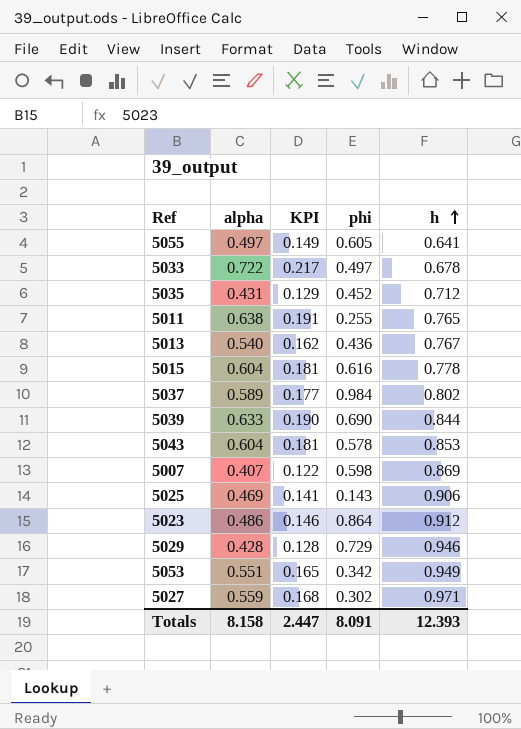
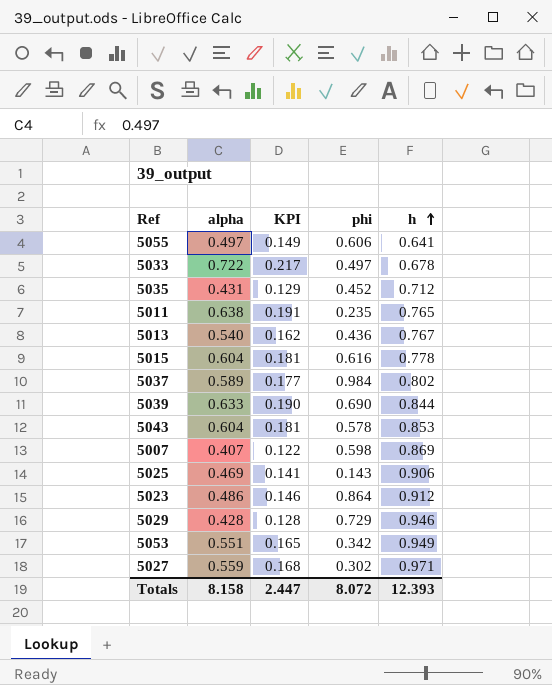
5055 | phi: 0.605 -> 0.606
5011 | phi: 0.255 -> 0.235
Totals | phi: 8.091 -> 8.072

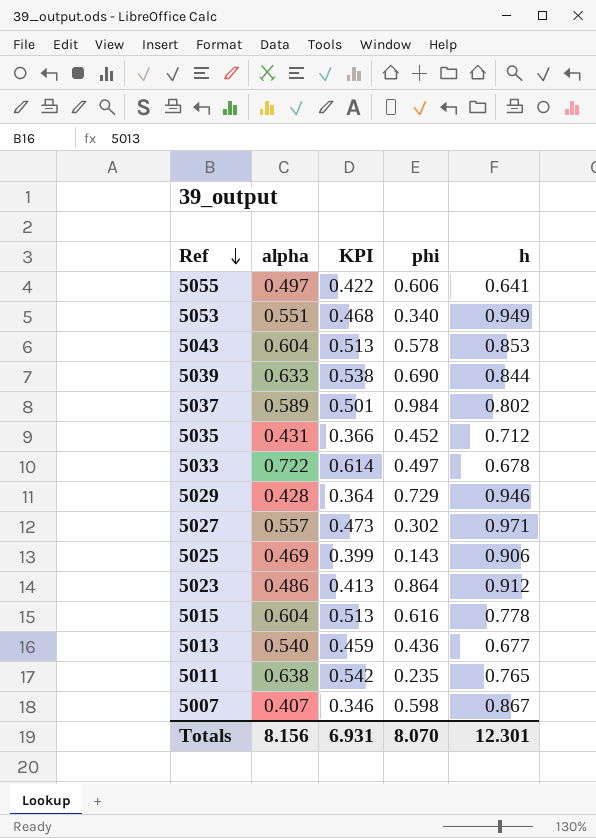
row order: h ascending -> Ref descending
column KPI | formula: [alpha] * 0.3 -> [alpha] * 0.85
5053 | phi: 0.342 -> 0.340
5027 | alpha: 0.559 -> 0.557
5013 | h: 0.767 -> 0.677
5007 | h: 0.869 -> 0.867
Totals | alpha: 8.158 -> 8.156
Totals | KPI: 2.447 -> 6.931
Totals | phi: 8.072 -> 8.070
Totals | h: 12.393 -> 12.301

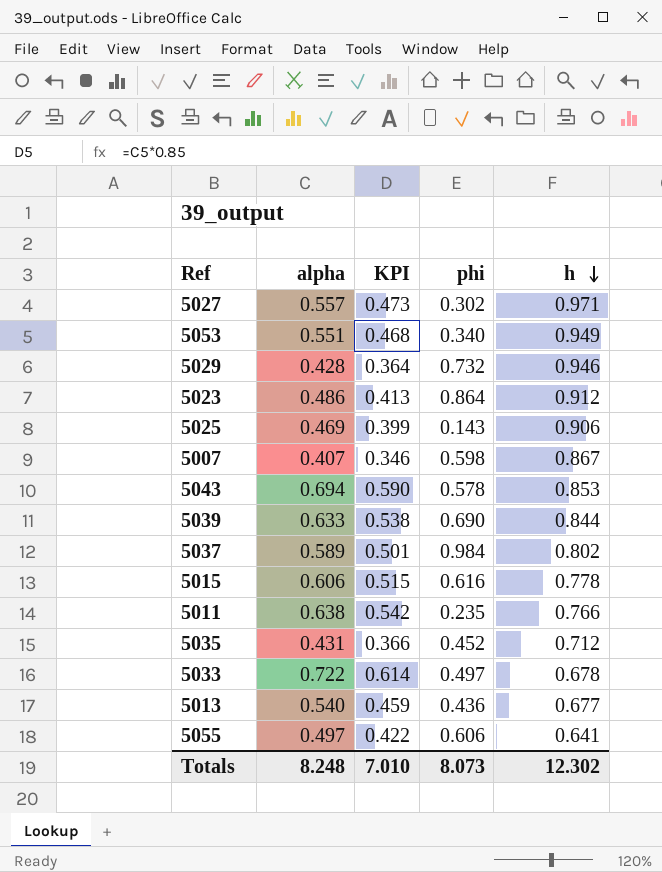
row order: Ref descending -> h descending
5029 | phi: 0.729 -> 0.732
5043 | alpha: 0.604 -> 0.694
5043 | KPI: 0.513 -> 0.590
5015 | alpha: 0.604 -> 0.606
5015 | KPI: 0.513 -> 0.515
5011 | h: 0.765 -> 0.766
Totals | alpha: 8.156 -> 8.248
Totals | KPI: 6.931 -> 7.010
Totals | phi: 8.070 -> 8.073
Totals | h: 12.301 -> 12.302

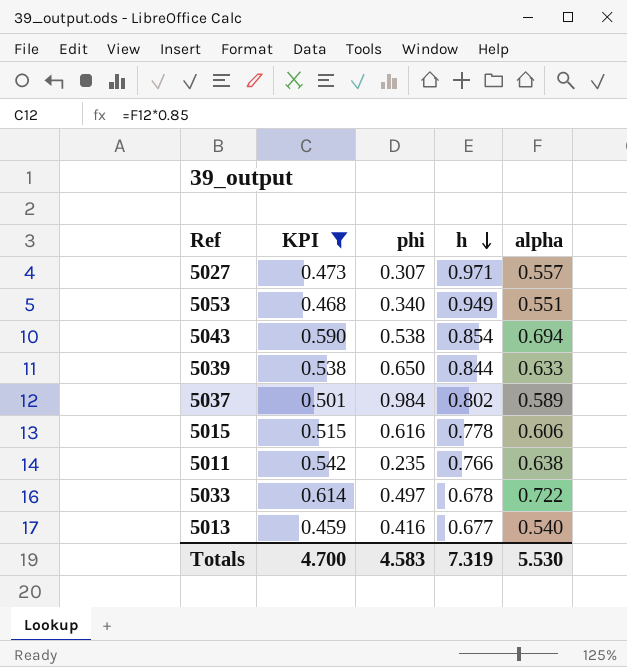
filter: none -> KPI >= 0.459
column alpha | position: 2 -> 5
5027 | phi: 0.302 -> 0.307
5043 | phi: 0.578 -> 0.538
5043 | h: 0.853 -> 0.854
5039 | phi: 0.690 -> 0.650
5013 | phi: 0.436 -> 0.416
Totals | KPI: 7.010 -> 4.700
Totals | phi: 8.073 -> 4.583
Totals | h: 12.302 -> 7.319
Totals | alpha: 8.248 -> 5.530

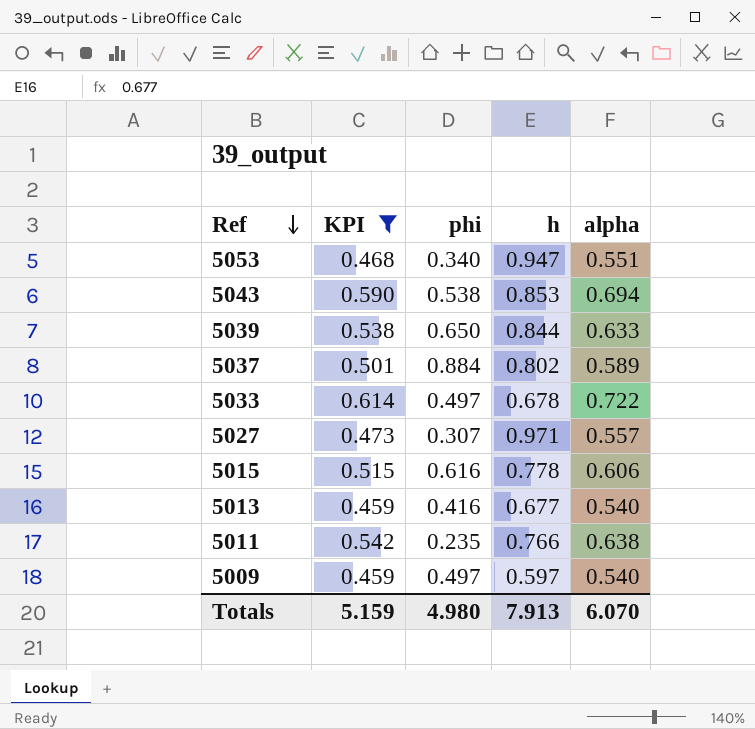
row order: h descending -> Ref descending
5053 | h: 0.949 -> 0.947
5043 | h: 0.854 -> 0.853
5037 | phi: 0.984 -> 0.884
row 5009: none -> 0.459 | 0.497 | 0.597 | 0.540
Totals | KPI: 4.700 -> 5.159
Totals | phi: 4.583 -> 4.980
Totals | h: 7.319 -> 7.913
Totals | alpha: 5.530 -> 6.070

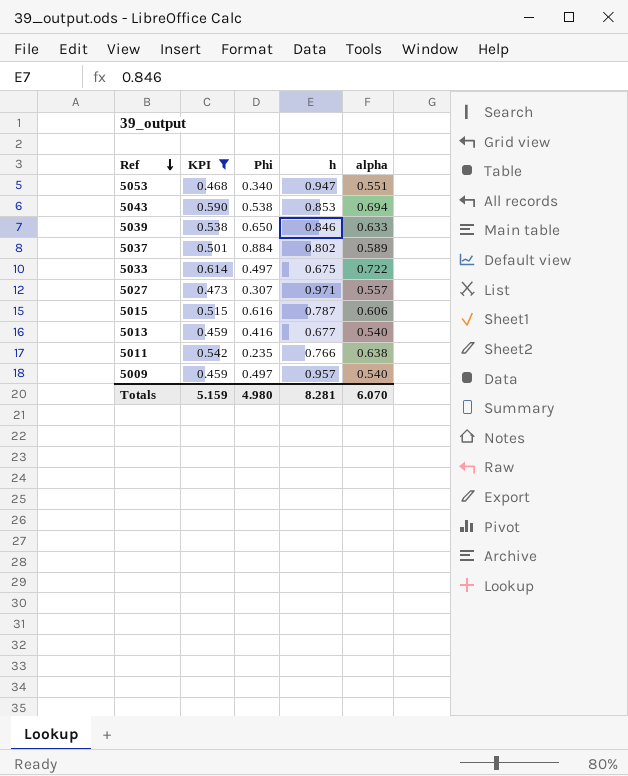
column name: phi -> Phi
5039 | h: 0.844 -> 0.846
5033 | h: 0.678 -> 0.675
5015 | h: 0.778 -> 0.787
5009 | h: 0.597 -> 0.957
Totals | h: 7.913 -> 8.281

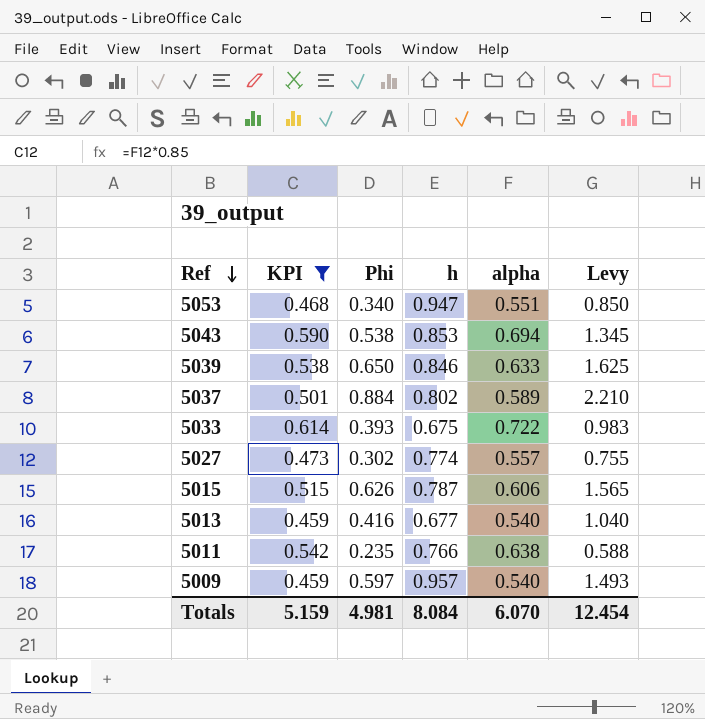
column Levy | formula: none -> [Phi] * 2.5
5033 | Phi: 0.497 -> 0.393
5027 | Phi: 0.307 -> 0.302
5027 | h: 0.971 -> 0.774
5015 | Phi: 0.616 -> 0.626
5009 | Phi: 0.497 -> 0.597
Totals | Phi: 4.980 -> 4.981
Totals | h: 8.281 -> 8.084

